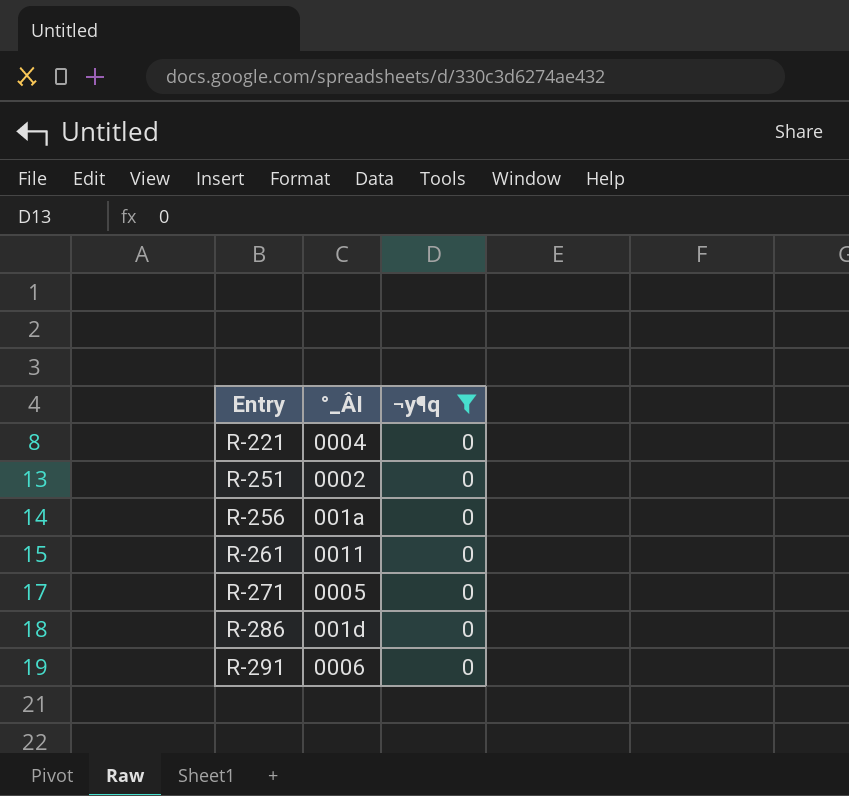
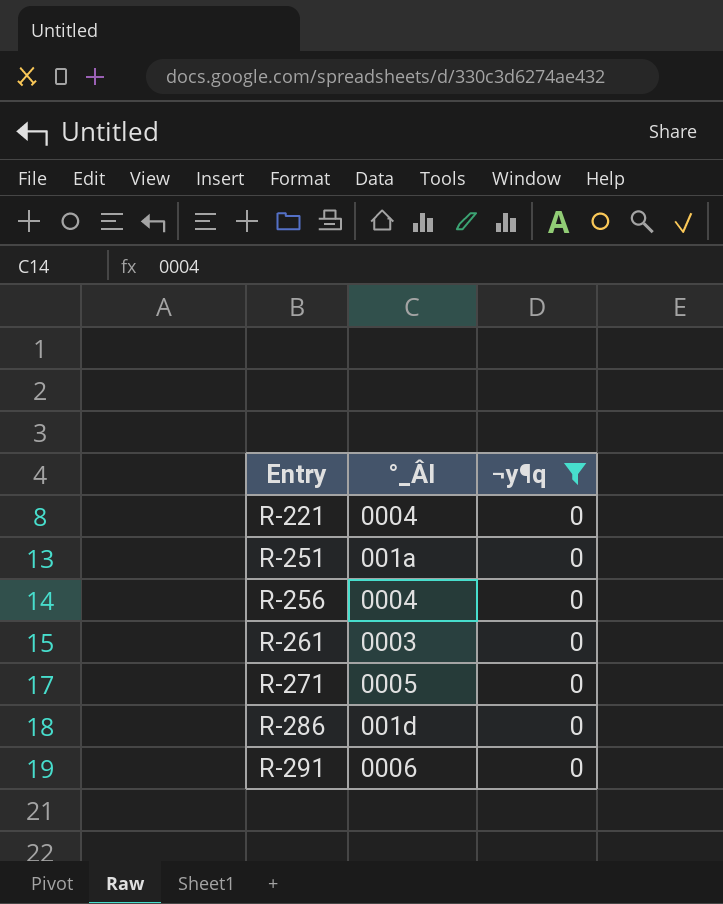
R-251 | °_ÂI: 0002 -> 001a
R-256 | °_ÂI: 001a -> 0004
R-261 | °_ÂI: 0011 -> 0003

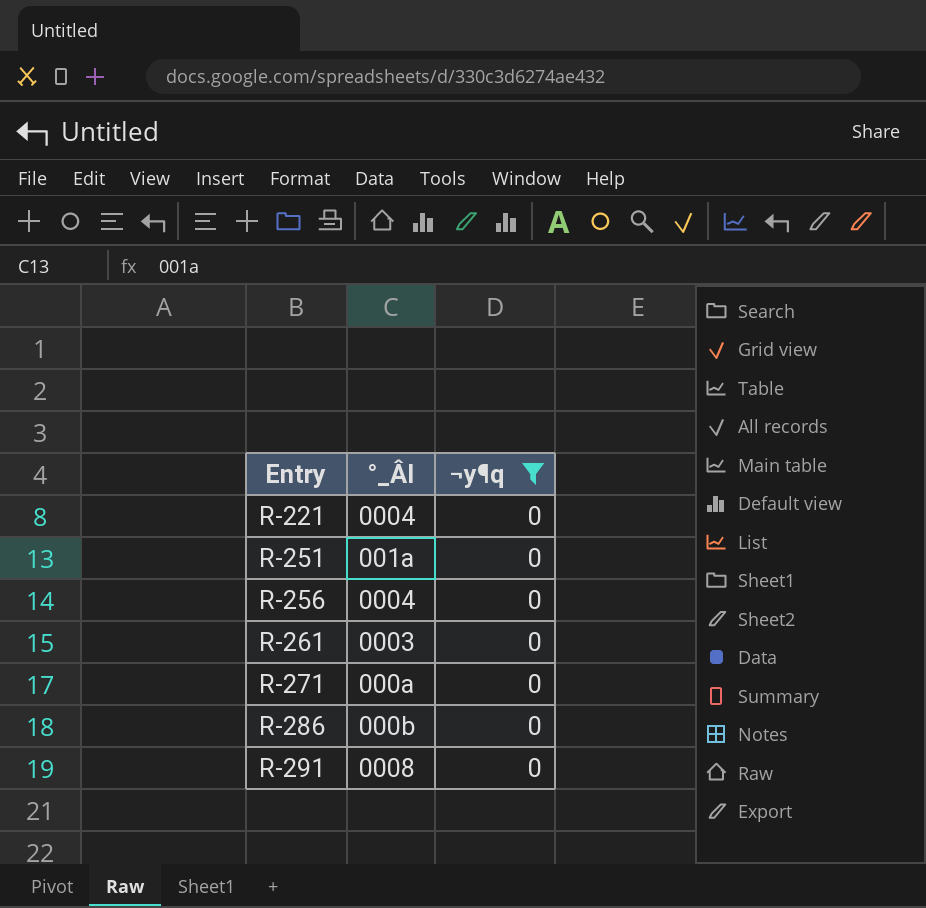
R-271 | °_ÂI: 0005 -> 000a
R-286 | °_ÂI: 001d -> 000b
R-291 | °_ÂI: 0006 -> 0008

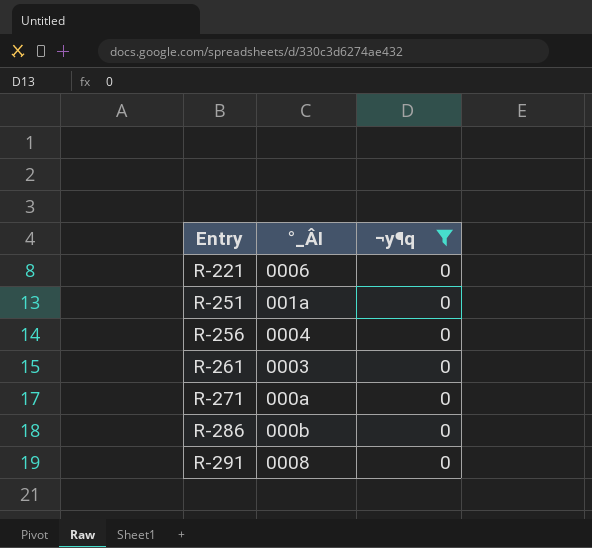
R-221 | °_ÂI: 0004 -> 0006

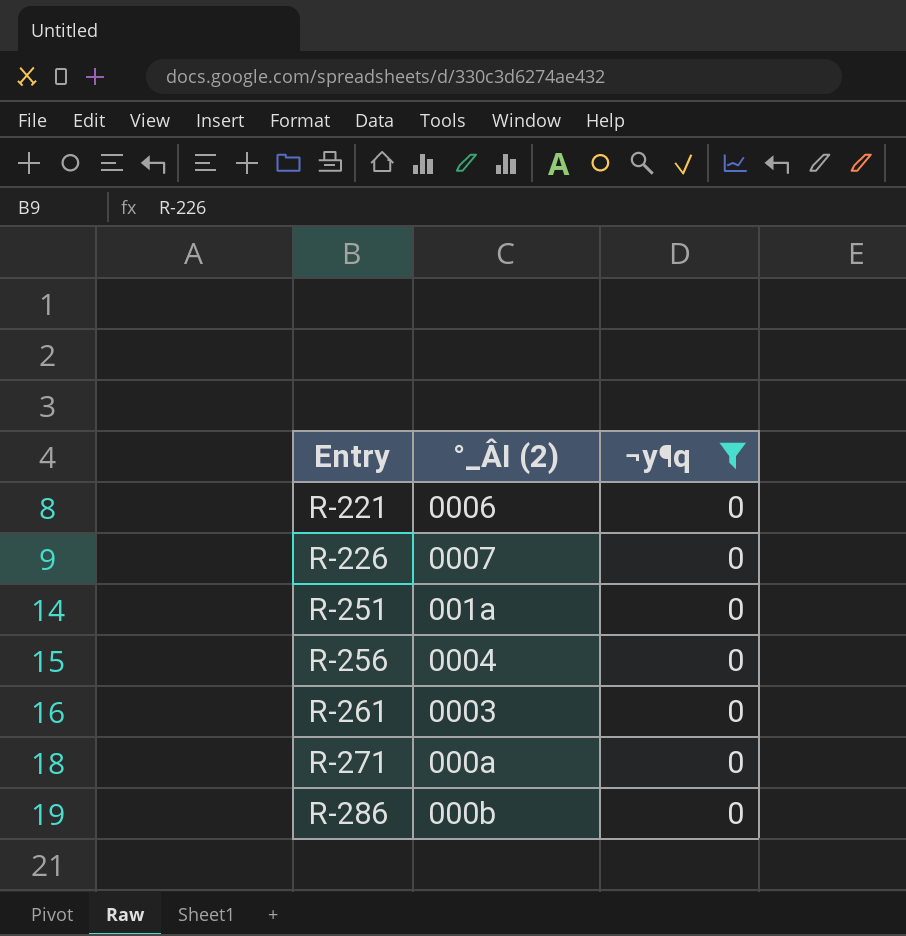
column name: °_ÂI -> °_ÂI (2)
row R-291: 0008 | 0 -> none
row R-226: none -> 0007 | 0

